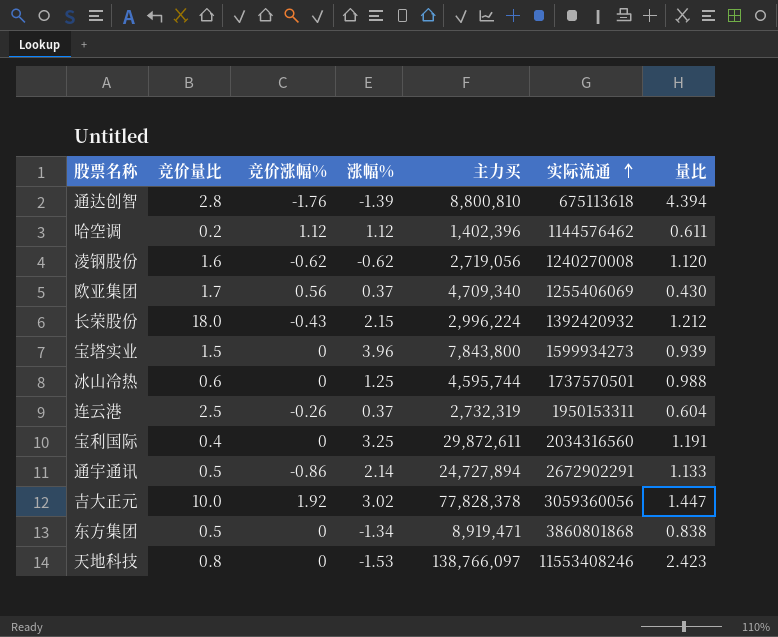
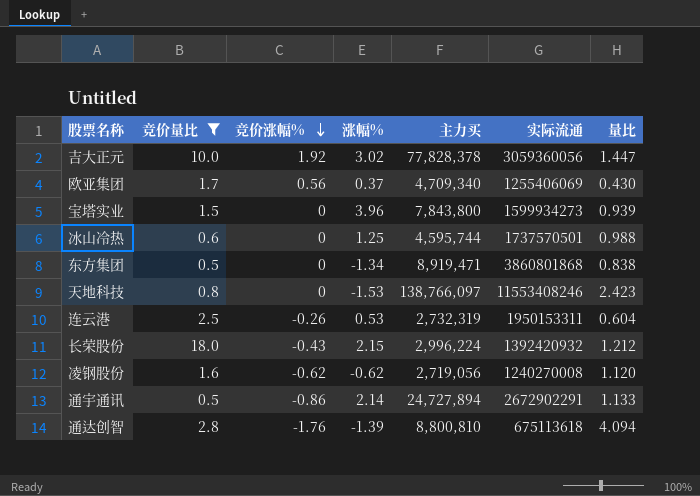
filter: none -> 竞价量比 >= 0.5
row order: 实际流通 ascending -> 竞价涨幅% descending
连云港 | 涨幅%: 0.37 -> 0.53
通达创智 | 量比: 4.394 -> 4.094

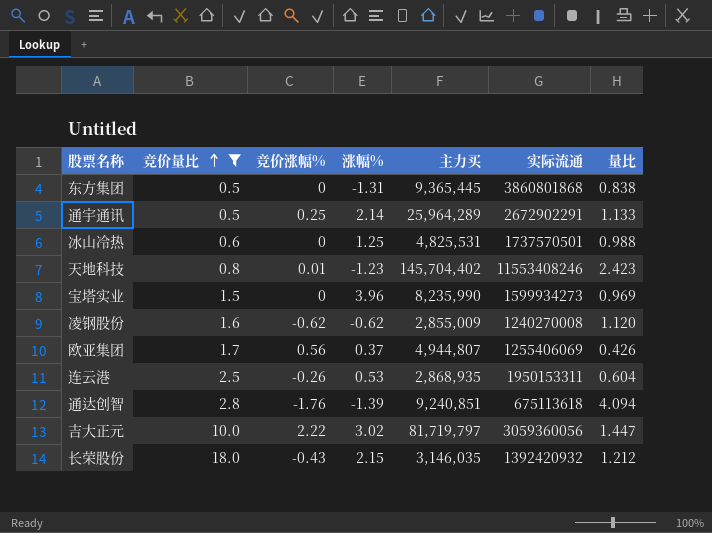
row order: 竞价涨幅% descending -> 竞价量比 ascending
东方集团 | 涨幅%: -1.34 -> -1.31
东方集团 | 主力买: 8,919,471 -> 9,365,445
通宇通讯 | 竞价涨幅%: -0.86 -> 0.25
通宇通讯 | 主力买: 24,727,894 -> 25,964,289
冰山冷热 | 主力买: 4,595,744 -> 4,825,531
天地科技 | 竞价涨幅%: 0 -> 0.01
天地科技 | 涨幅%: -1.53 -> -1.23
天地科技 | 主力买: 138,766,097 -> 145,704,402
宝塔实业 | 主力买: 7,843,800 -> 8,235,990
宝塔实业 | 量比: 0.939 -> 0.969
凌钢股份 | 主力买: 2,719,056 -> 2,855,009
欧亚集团 | 主力买: 4,709,340 -> 4,944,807
欧亚集团 | 量比: 0.430 -> 0.426
连云港 | 主力买: 2,732,319 -> 2,868,935
通达创智 | 主力买: 8,800,810 -> 9,240,851
吉大正元 | 竞价涨幅%: 1.92 -> 2.22
吉大正元 | 主力买: 77,828,378 -> 81,719,797
长荣股份 | 主力买: 2,996,224 -> 3,146,035

